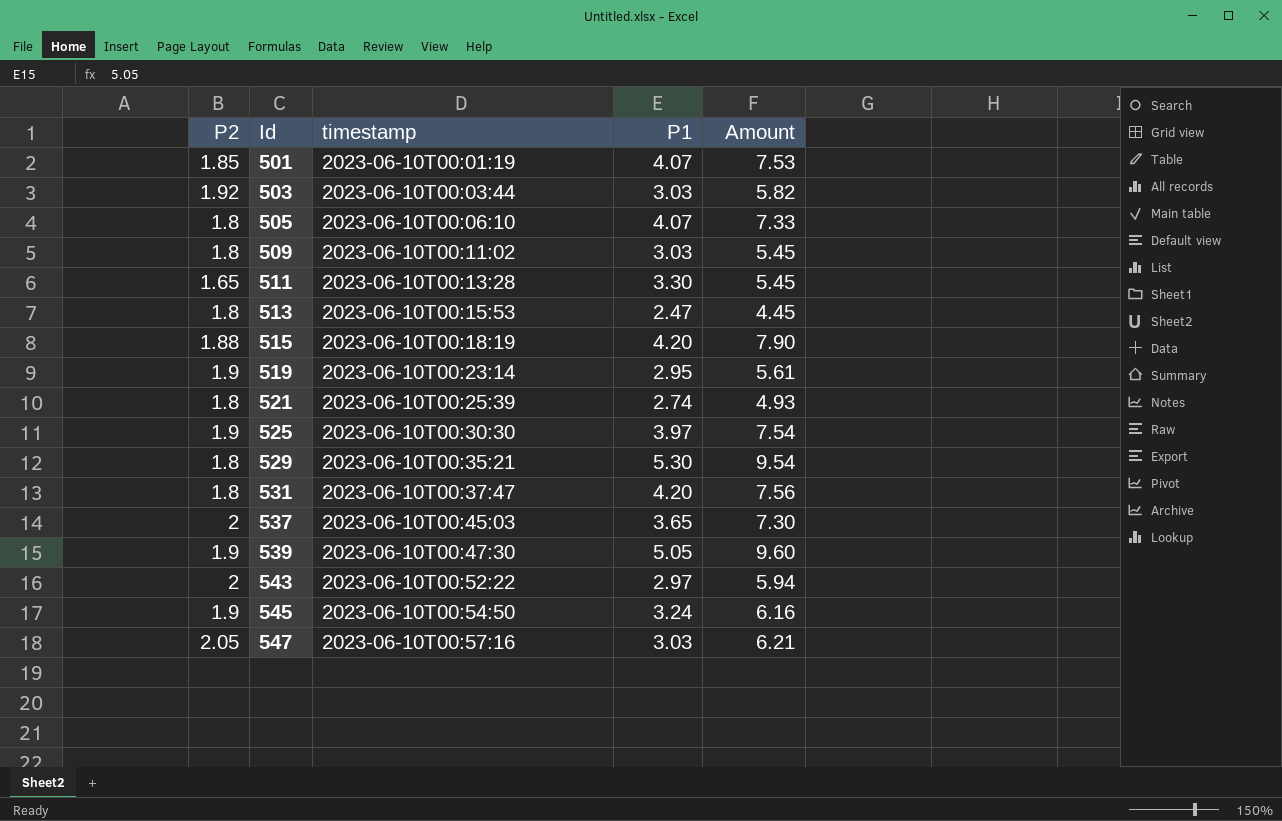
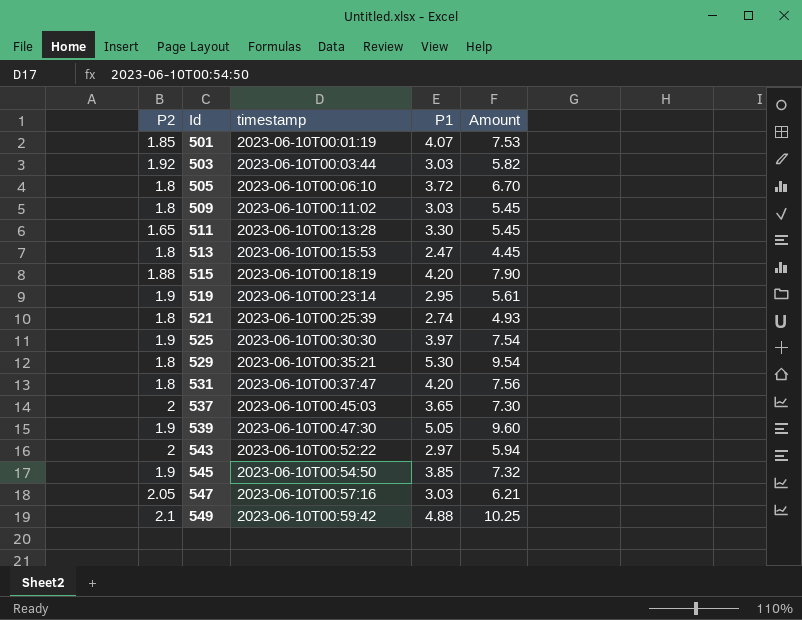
505 | P1: 4.07 -> 3.72
505 | Amount: 7.33 -> 6.70
545 | P1: 3.24 -> 3.85
545 | Amount: 6.16 -> 7.32
row 549: none -> 2.1 | 2023-06-10T00:59:42 | 4.88 | 10.25

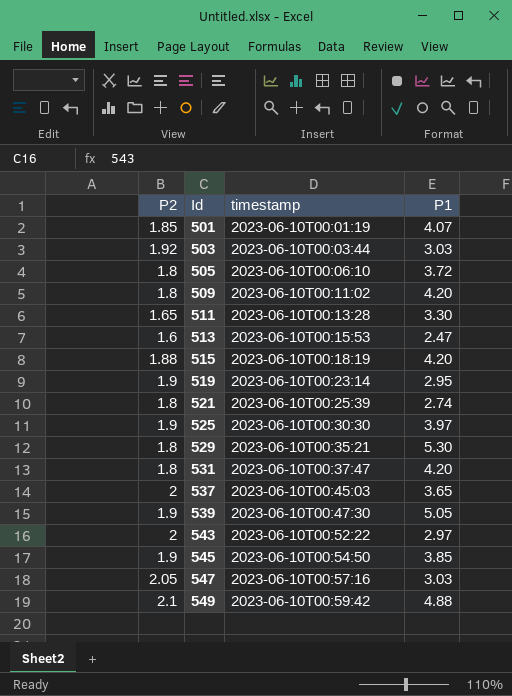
column Amount | formula: [P2] * [P1] -> none
509 | P1: 3.03 -> 4.20
513 | P2: 1.8 -> 1.6

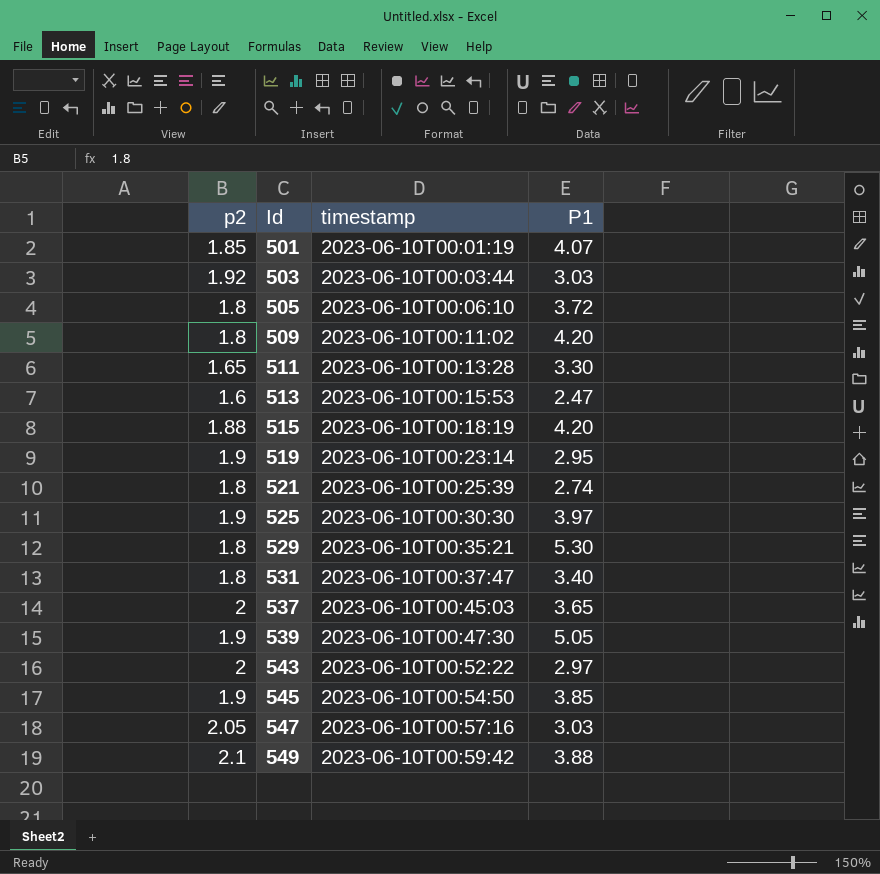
column name: P2 -> p2
531 | P1: 4.20 -> 3.40
549 | P1: 4.88 -> 3.88

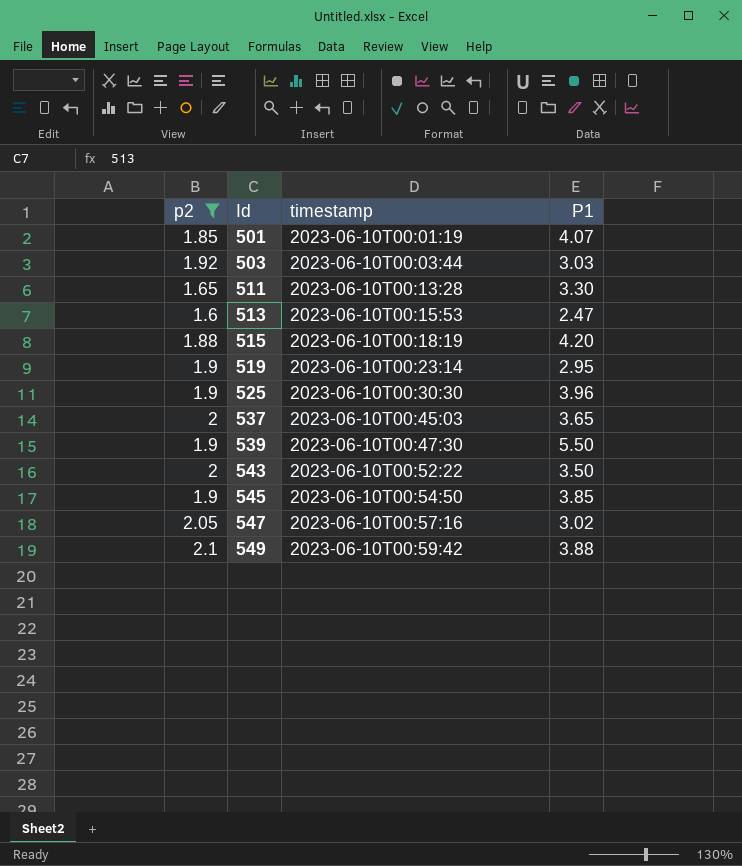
filter: none -> p2 != 1.8
525 | P1: 3.97 -> 3.96
539 | P1: 5.05 -> 5.50
543 | P1: 2.97 -> 3.50
547 | P1: 3.03 -> 3.02

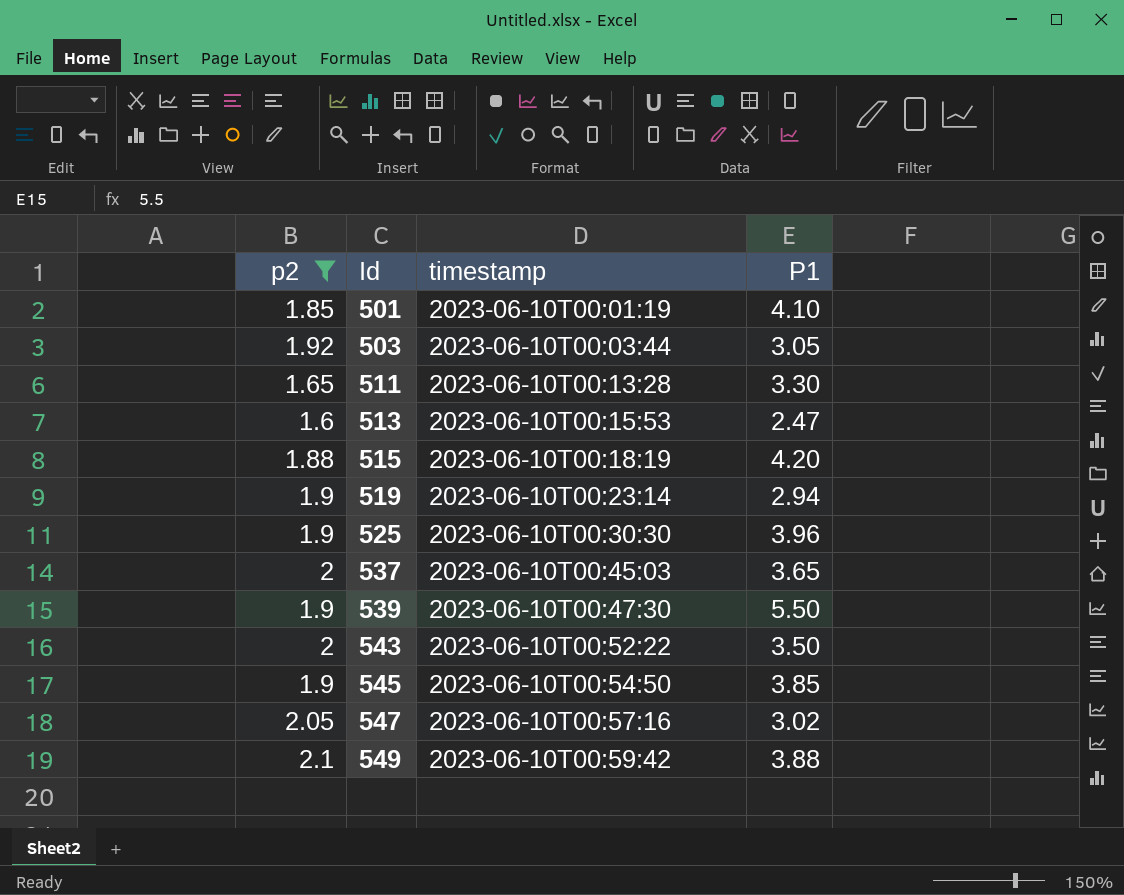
501 | P1: 4.07 -> 4.10
503 | P1: 3.03 -> 3.05
519 | P1: 2.95 -> 2.94

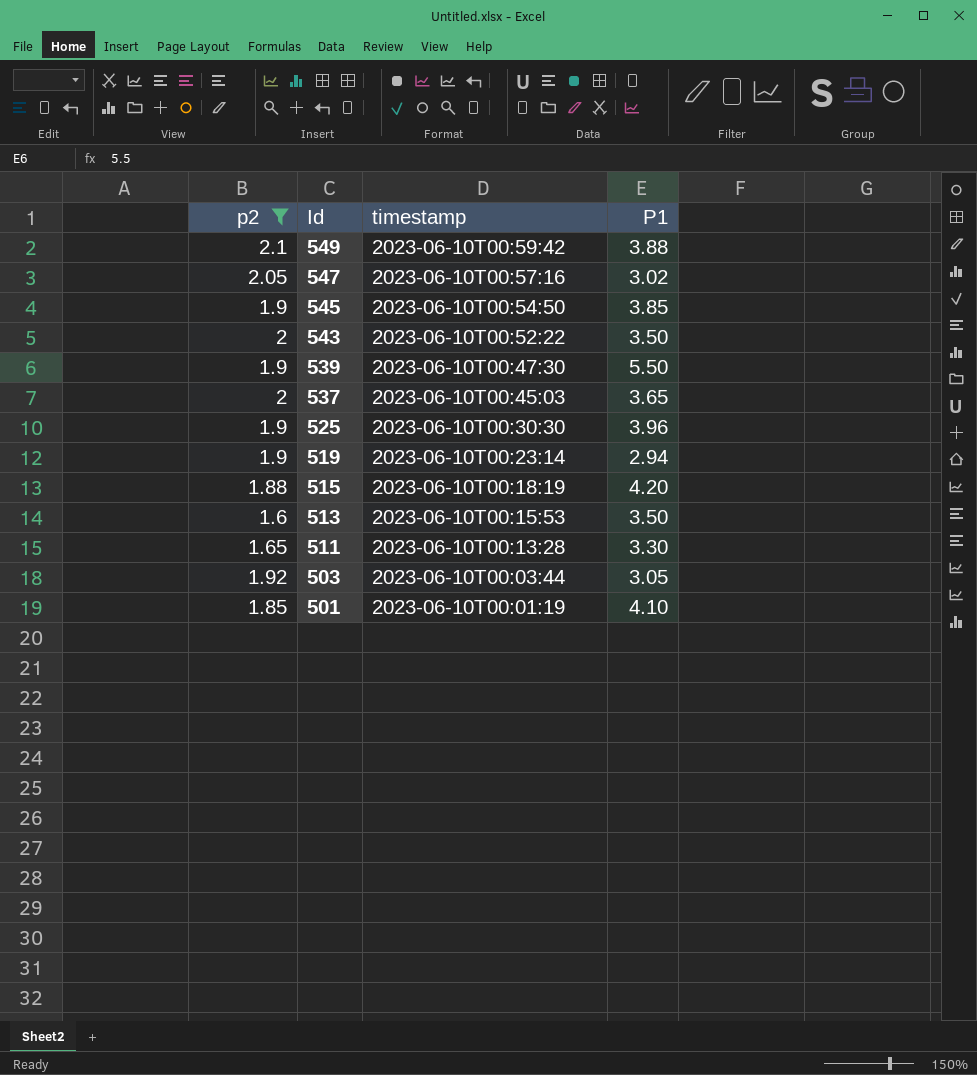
row order: Id ascending -> Id descending
513 | P1: 2.47 -> 3.50

